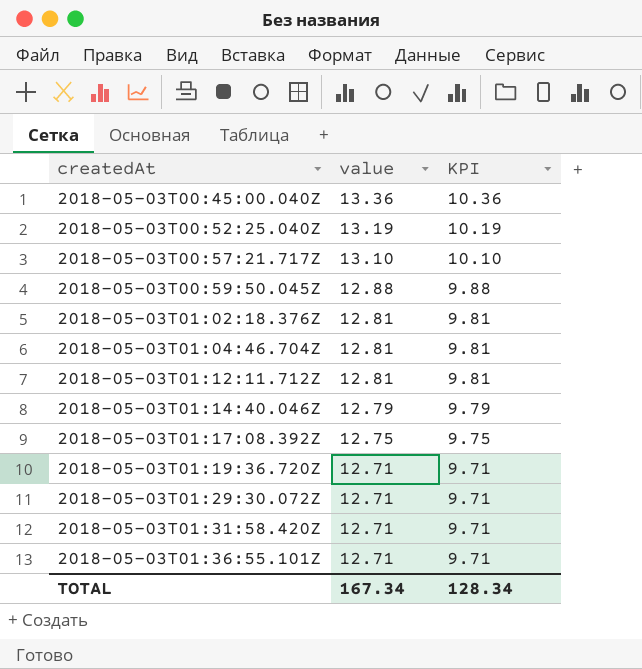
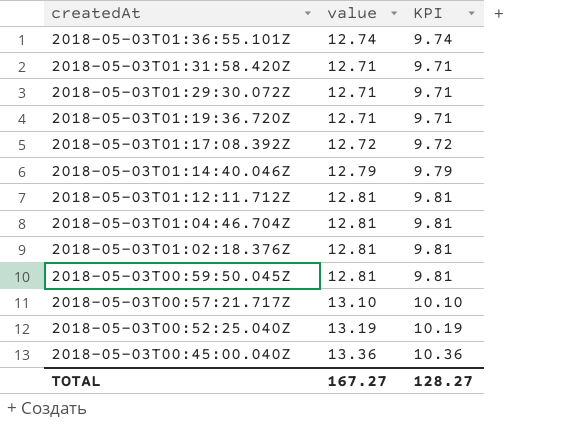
row order: createdAt ascending -> createdAt descending
2018-05-03T01:36:55.101Z | value: 12.71 -> 12.74
2018-05-03T01:36:55.101Z | KPI: 9.71 -> 9.74
2018-05-03T01:17:08.392Z | value: 12.75 -> 12.72
2018-05-03T01:17:08.392Z | KPI: 9.75 -> 9.72
2018-05-03T00:59:50.045Z | value: 12.88 -> 12.81
2018-05-03T00:59:50.045Z | KPI: 9.88 -> 9.81
TOTAL | value: 167.34 -> 167.27
TOTAL | KPI: 128.34 -> 128.27

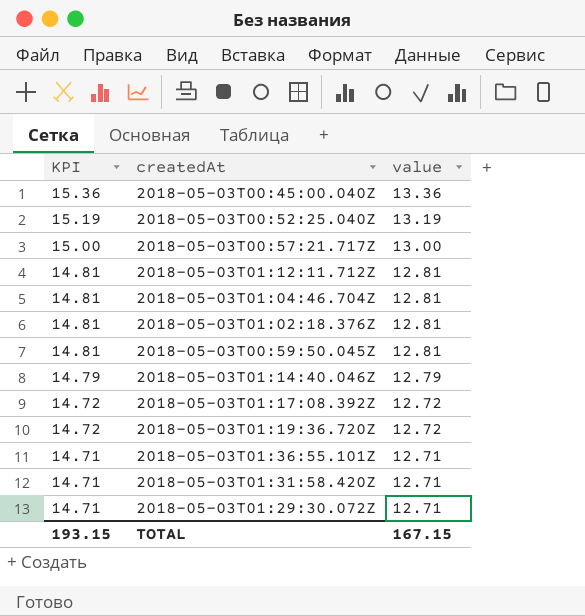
row order: createdAt descending -> KPI descending
column KPI | formula: [value] - 3 -> [value] + 2
column KPI | position: 3 -> 1
2018-05-03T00:57:21.717Z | value: 13.10 -> 13.00
2018-05-03T01:19:36.720Z | value: 12.71 -> 12.72
2018-05-03T01:36:55.101Z | value: 12.74 -> 12.71
TOTAL | KPI: 128.27 -> 193.15
TOTAL | value: 167.27 -> 167.15

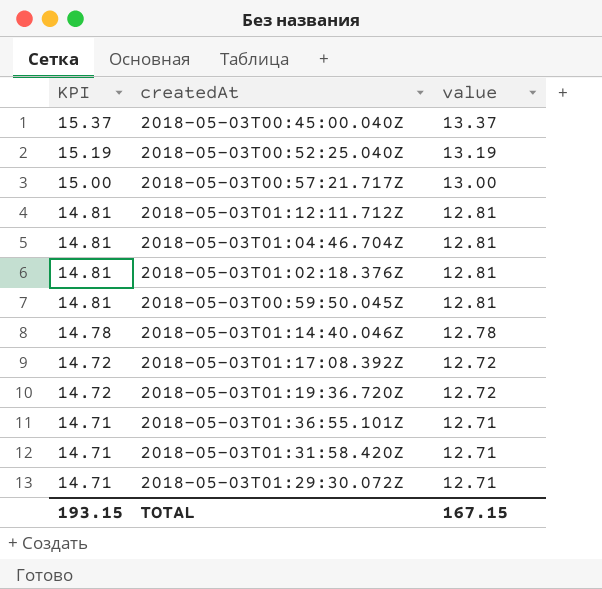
2018-05-03T00:45:00.040Z | KPI: 15.36 -> 15.37
2018-05-03T00:45:00.040Z | value: 13.36 -> 13.37
2018-05-03T01:14:40.046Z | KPI: 14.79 -> 14.78
2018-05-03T01:14:40.046Z | value: 12.79 -> 12.78

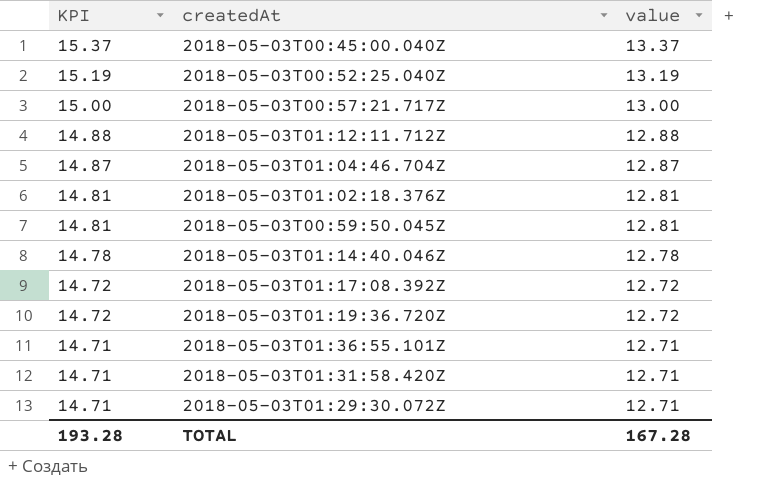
2018-05-03T01:12:11.712Z | KPI: 14.81 -> 14.88
2018-05-03T01:12:11.712Z | value: 12.81 -> 12.88
2018-05-03T01:04:46.704Z | KPI: 14.81 -> 14.87
2018-05-03T01:04:46.704Z | value: 12.81 -> 12.87
TOTAL | KPI: 193.15 -> 193.28
TOTAL | value: 167.15 -> 167.28

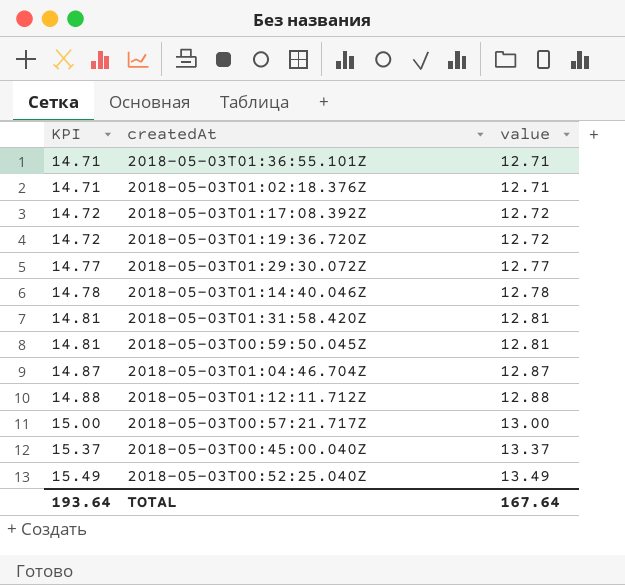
row order: KPI descending -> KPI ascending
2018-05-03T01:02:18.376Z | KPI: 14.81 -> 14.71
2018-05-03T01:02:18.376Z | value: 12.81 -> 12.71
2018-05-03T01:29:30.072Z | KPI: 14.71 -> 14.77
2018-05-03T01:29:30.072Z | value: 12.71 -> 12.77
2018-05-03T01:31:58.420Z | KPI: 14.71 -> 14.81
2018-05-03T01:31:58.420Z | value: 12.71 -> 12.81
2018-05-03T00:52:25.040Z | KPI: 15.19 -> 15.49
2018-05-03T00:52:25.040Z | value: 13.19 -> 13.49
TOTAL | KPI: 193.28 -> 193.64
TOTAL | value: 167.28 -> 167.64

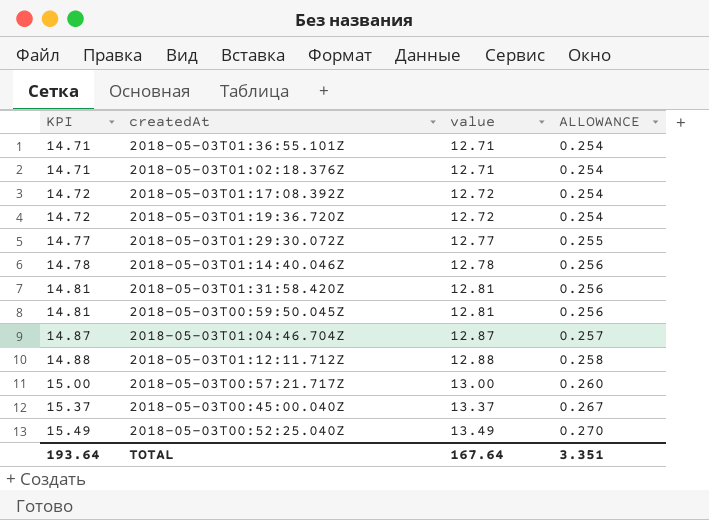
column ALLOWANCE | formula: none -> [value] * 0.02

